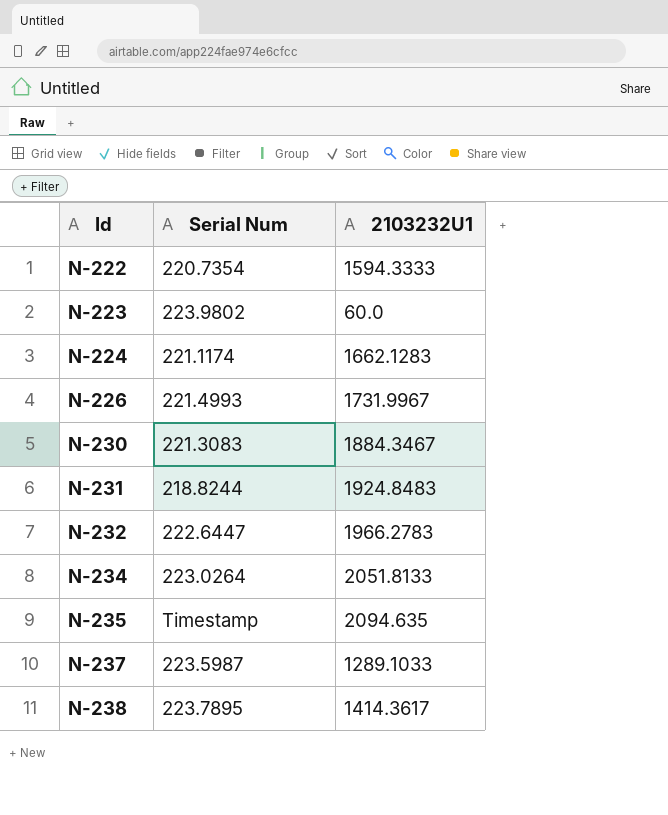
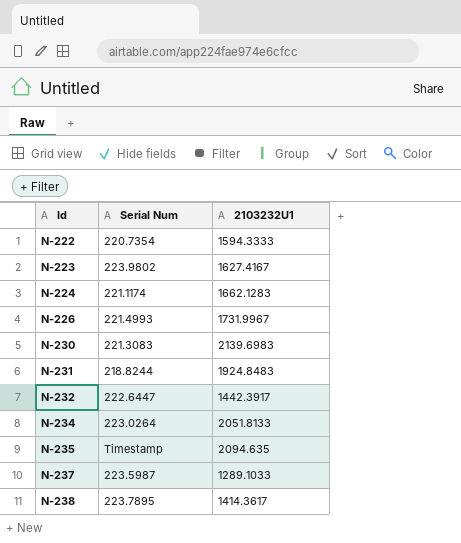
N-223 | 2103232U1: 60.0 -> 1627.4167
N-230 | 2103232U1: 1884.3467 -> 2139.6983
N-232 | 2103232U1: 1966.2783 -> 1442.3917

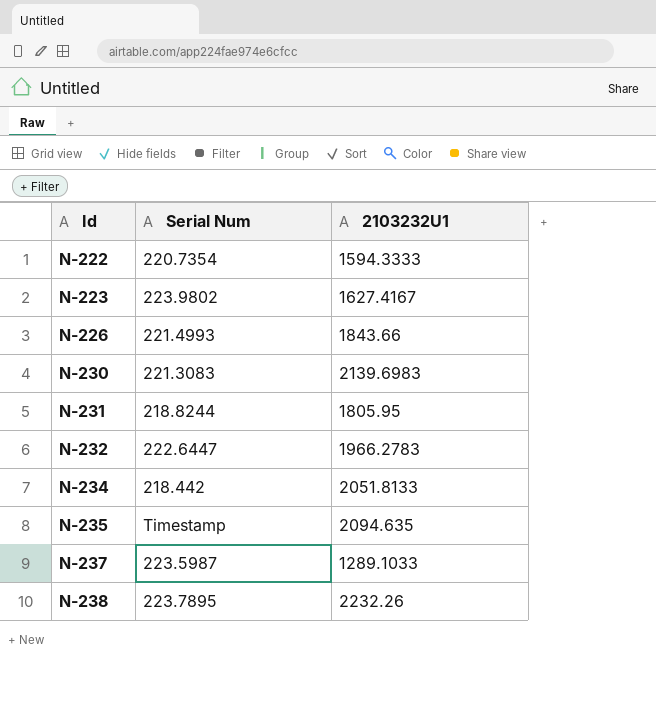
row N-224: 221.1174 | 1662.1283 -> none
N-226 | 2103232U1: 1731.9967 -> 1843.66
N-231 | 2103232U1: 1924.8483 -> 1805.95
N-232 | 2103232U1: 1442.3917 -> 1966.2783
N-234 | Serial Num: 223.0264 -> 218.442
N-238 | 2103232U1: 1414.3617 -> 2232.26

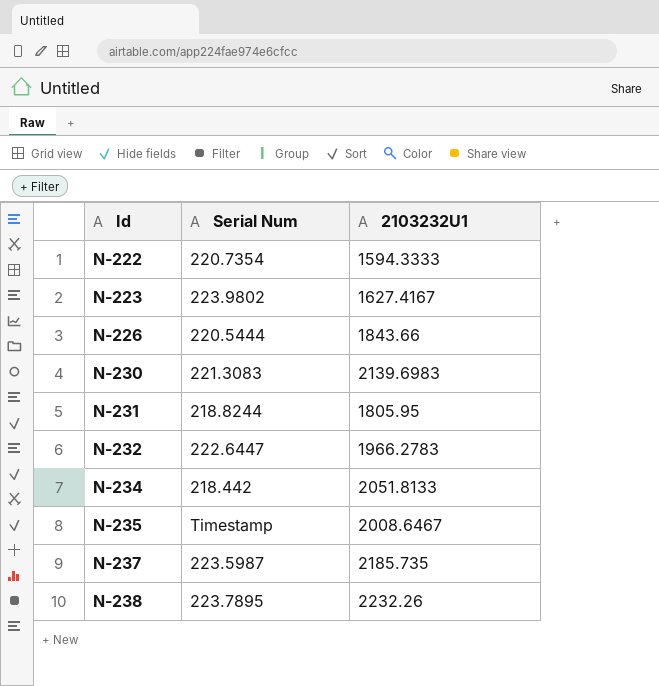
N-226 | Serial Num: 221.4993 -> 220.5444
N-235 | 2103232U1: 2094.635 -> 2008.6467
N-237 | 2103232U1: 1289.1033 -> 2185.735

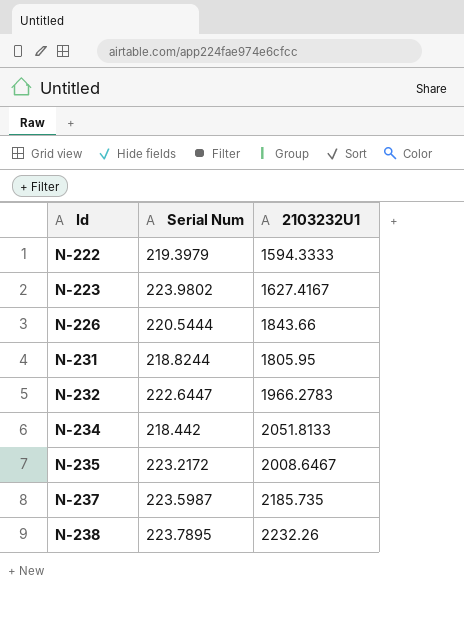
row N-230: 221.3083 | 2139.6983 -> none
N-222 | Serial Num: 220.7354 -> 219.3979
N-235 | Serial Num: Timestamp -> 223.2172

